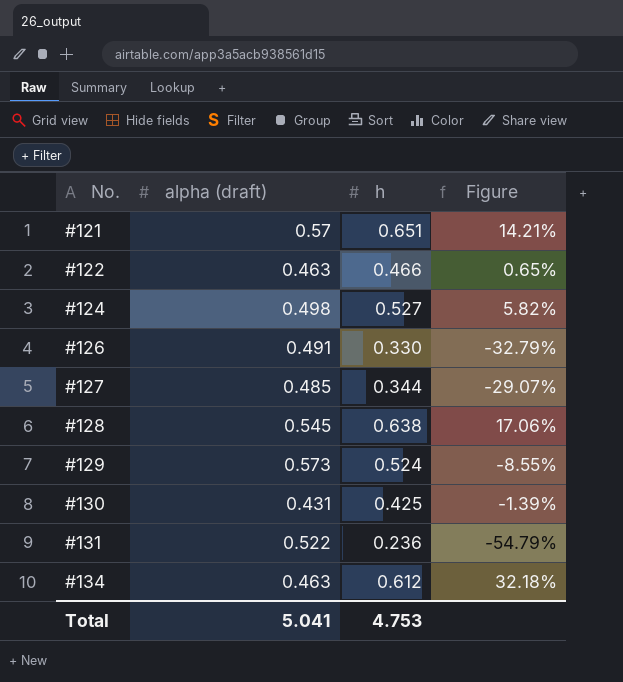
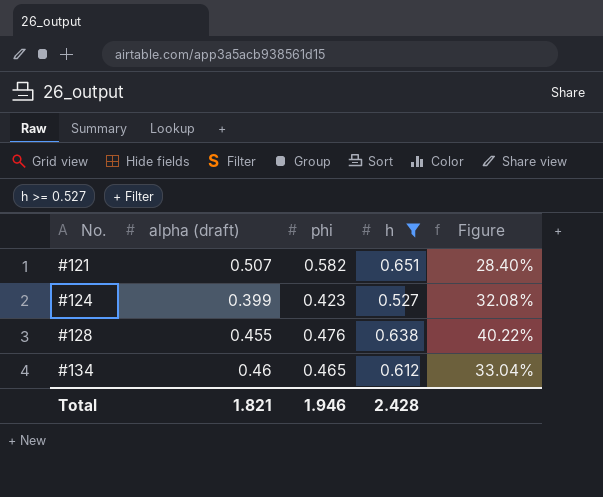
filter: none -> h >= 0.527
column phi | position: none -> 3
#121 | alpha (draft): 0.57 -> 0.507
#121 | Figure: 14.21% -> 28.40%
#124 | alpha (draft): 0.498 -> 0.399
#124 | Figure: 5.82% -> 32.08%
#128 | alpha (draft): 0.545 -> 0.455
#128 | Figure: 17.06% -> 40.22%
#134 | alpha (draft): 0.463 -> 0.46
#134 | Figure: 32.18% -> 33.04%
Total | alpha (draft): 5.041 -> 1.821
Total | h: 4.753 -> 2.428

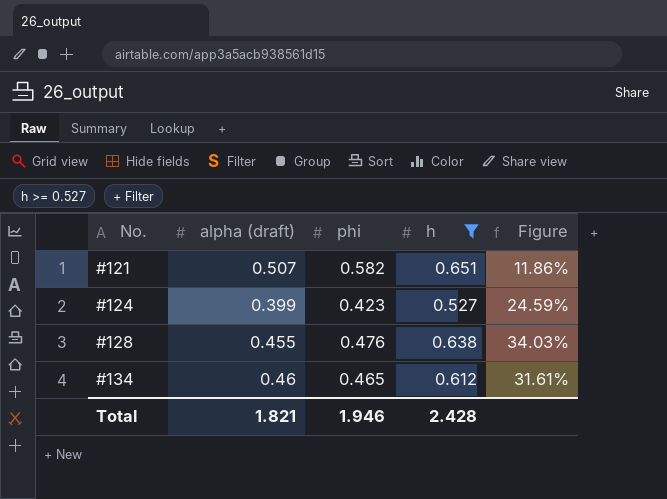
column Figure | formula: ([h] - [alpha (draft)]) / [alpha (draft)] -> ([h] - [phi]) / [phi]

